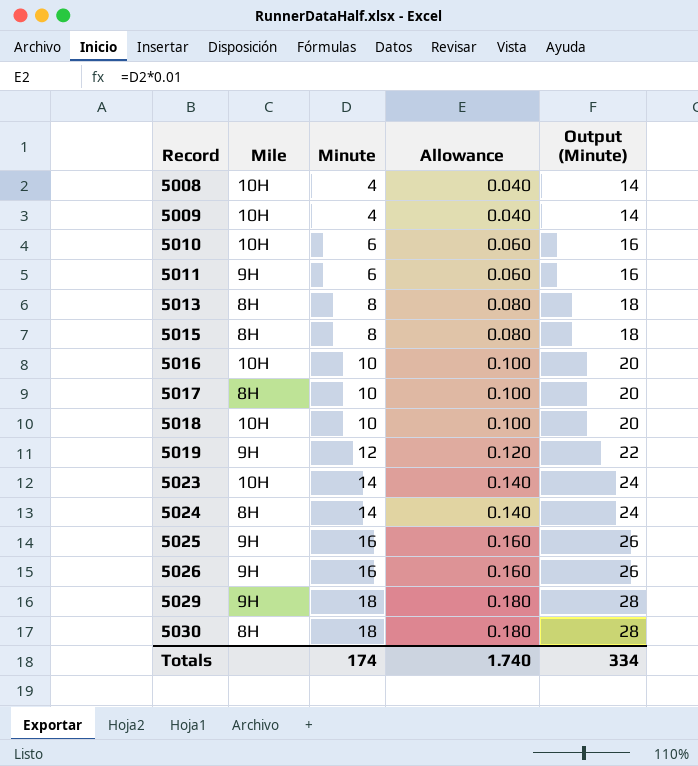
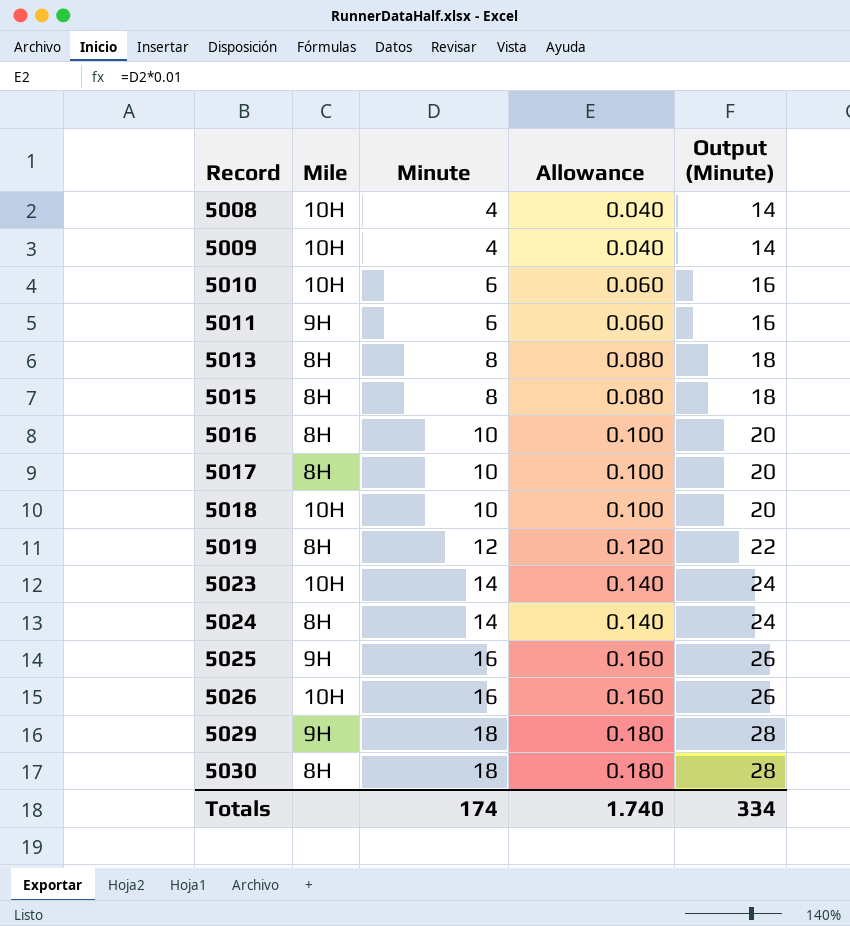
5016 | Mile: 10H -> 8H
5019 | Mile: 9H -> 8H
5026 | Mile: 9H -> 10H

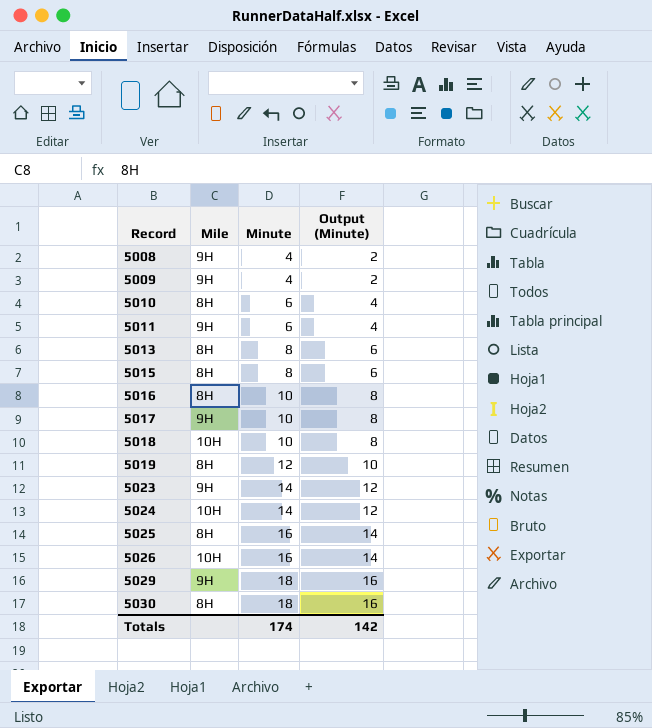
column Allowance | formula: [Minute] * 0.01 -> none
column Output (Minute) | formula: [Minute] + 10 -> [Minute] - 2
5008 | Mile: 10H -> 9H
5009 | Mile: 10H -> 9H
5010 | Mile: 10H -> 8H
5017 | Mile: 8H -> 9H
5023 | Mile: 10H -> 9H
5024 | Mile: 8H -> 10H
5025 | Mile: 9H -> 8H
Totals | Output (Minute): 334 -> 142

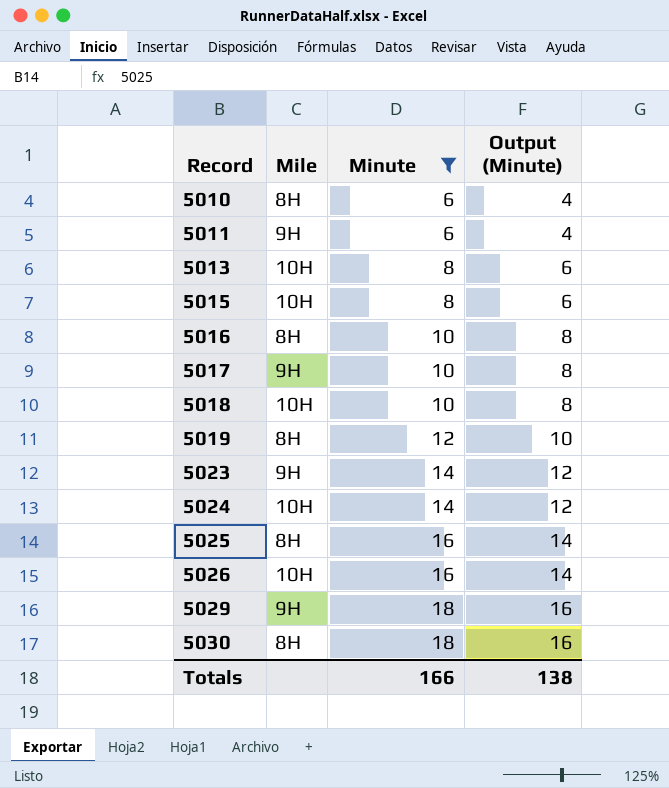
filter: none -> Minute != 4
5013 | Mile: 8H -> 10H
5015 | Mile: 8H -> 10H
Totals | Minute: 174 -> 166
Totals | Output (Minute): 142 -> 138

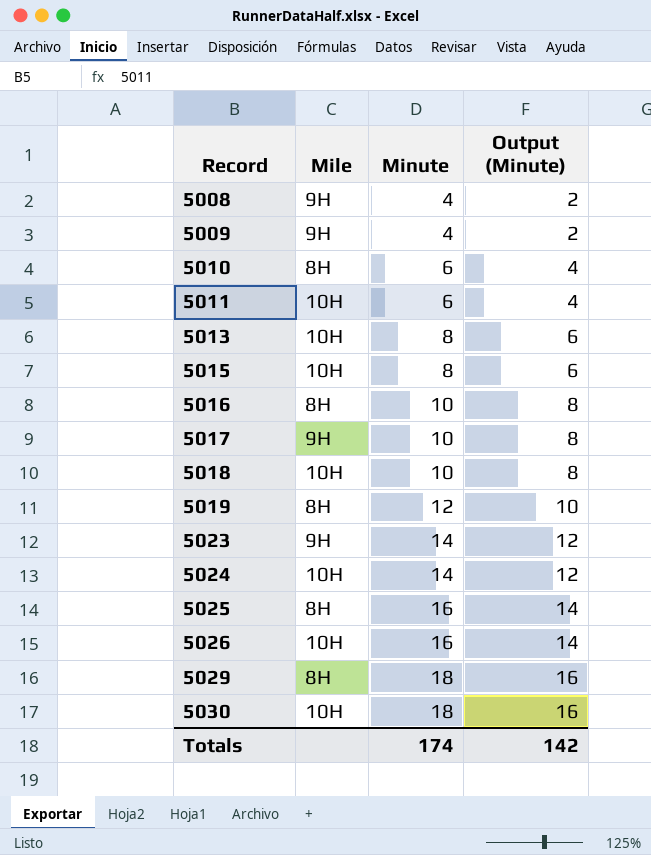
filter: Minute != 4 -> none
5011 | Mile: 9H -> 10H
5029 | Mile: 9H -> 8H
5030 | Mile: 8H -> 10H
Totals | Minute: 166 -> 174
Totals | Output (Minute): 138 -> 142

